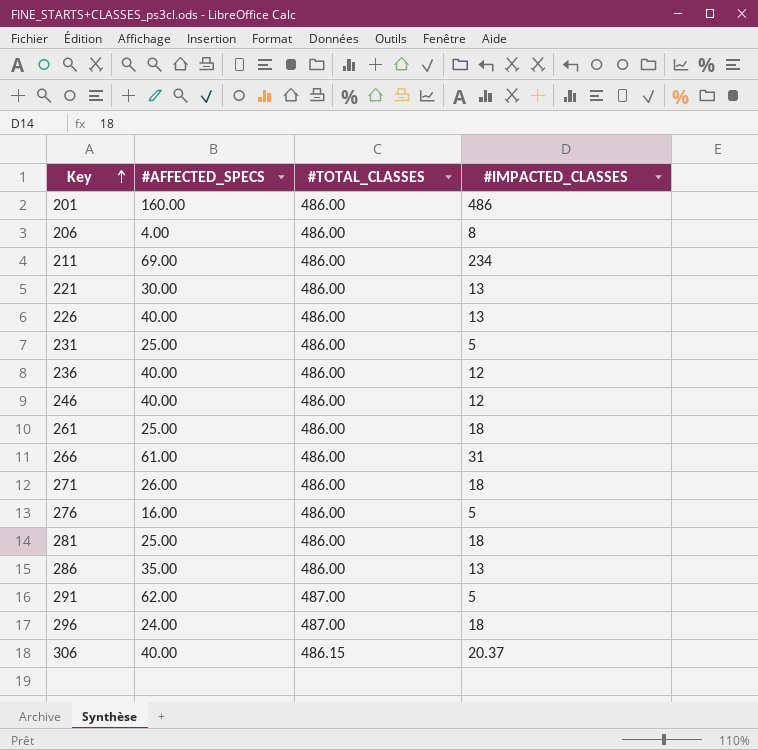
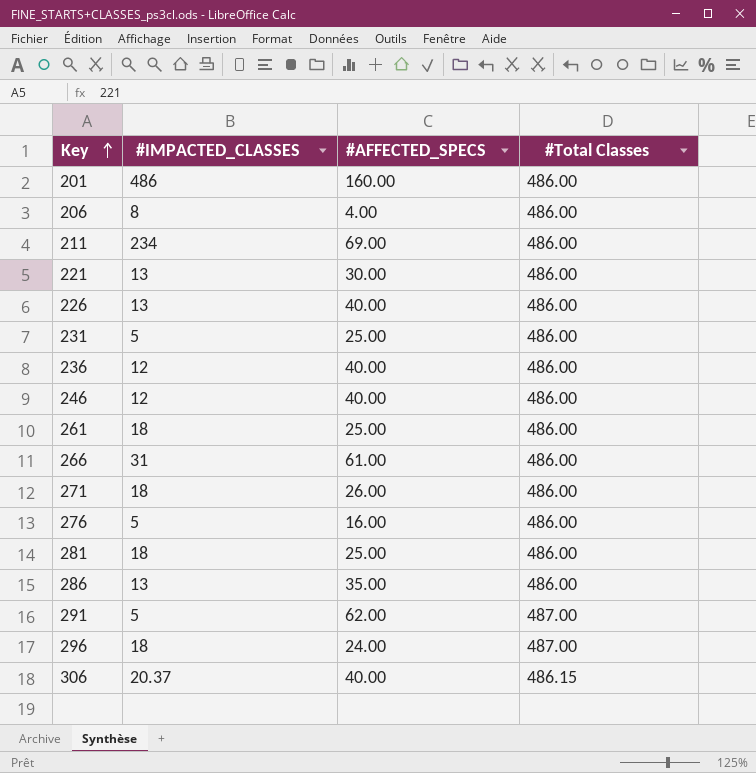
column #IMPACTED_CLASSES | position: 4 -> 2
column name: #TOTAL_CLASSES -> #Total Classes

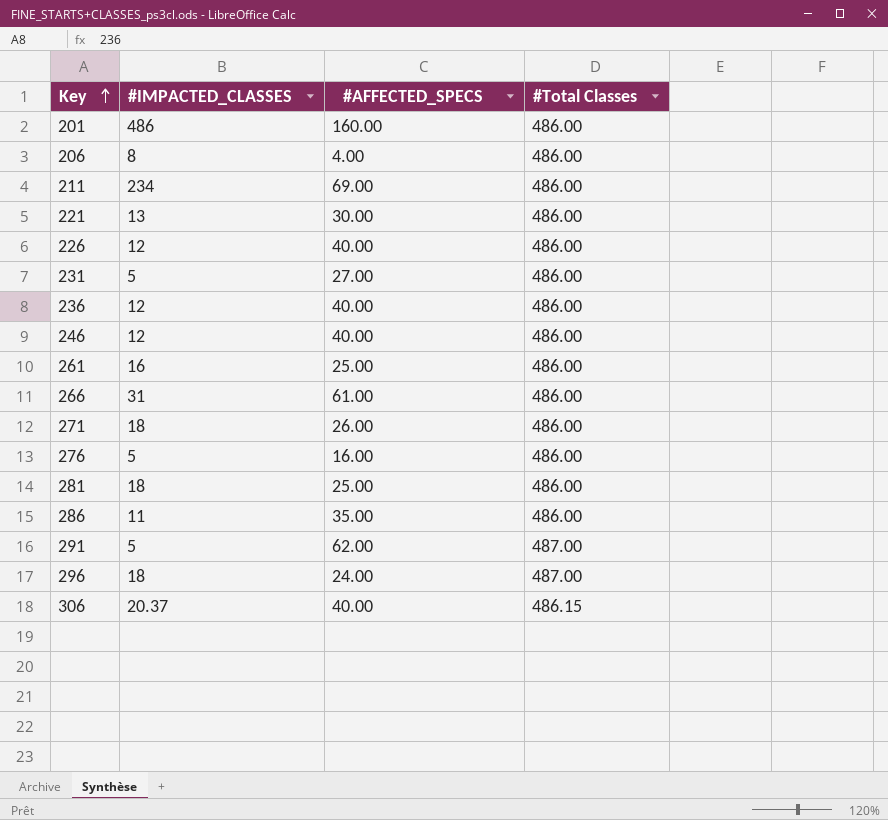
226 | #IMPACTED_CLASSES: 13 -> 12
231 | #AFFECTED_SPECS: 25.00 -> 27.00
261 | #IMPACTED_CLASSES: 18 -> 16
286 | #IMPACTED_CLASSES: 13 -> 11

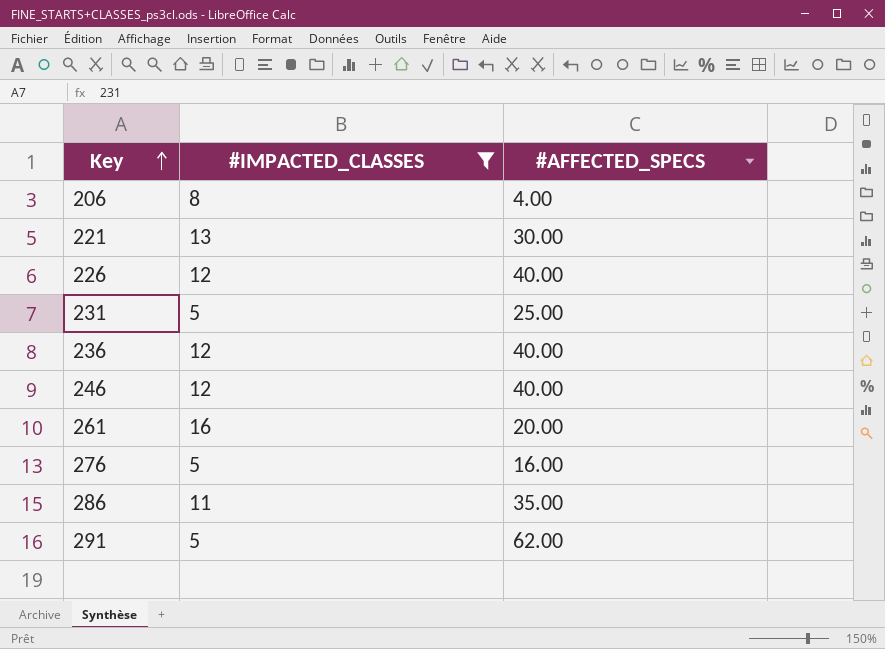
filter: none -> #IMPACTED_CLASSES <= 16
column #Total Classes | position: 4 -> none
231 | #AFFECTED_SPECS: 27.00 -> 25.00
261 | #AFFECTED_SPECS: 25.00 -> 20.00

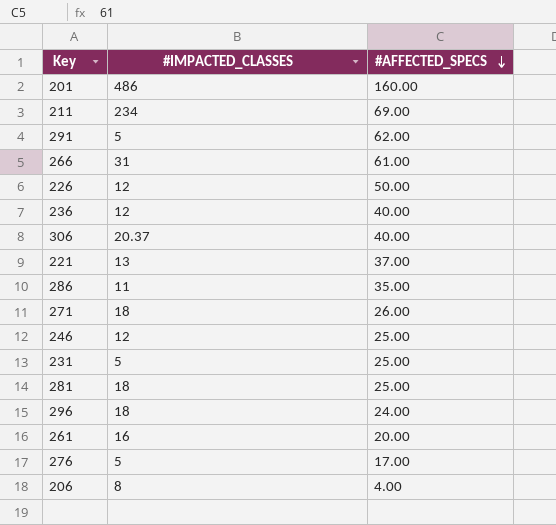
filter: #IMPACTED_CLASSES <= 16 -> none
row order: Key ascending -> #AFFECTED_SPECS descending
226 | #AFFECTED_SPECS: 40.00 -> 50.00
221 | #AFFECTED_SPECS: 30.00 -> 37.00
246 | #AFFECTED_SPECS: 40.00 -> 25.00
276 | #AFFECTED_SPECS: 16.00 -> 17.00

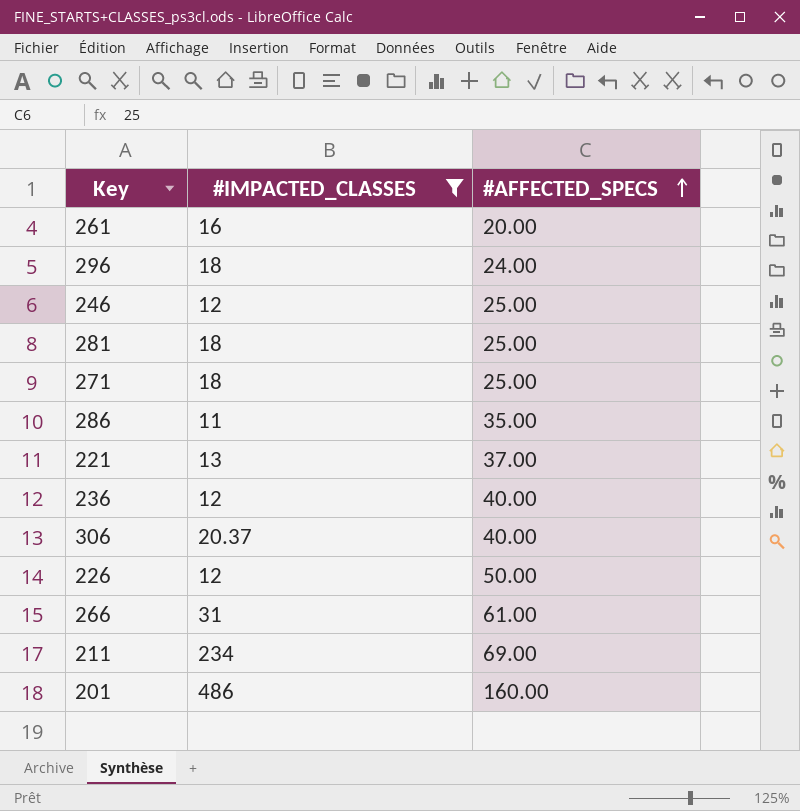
filter: none -> #IMPACTED_CLASSES >= 11
row order: #AFFECTED_SPECS descending -> #AFFECTED_SPECS ascending
271 | #AFFECTED_SPECS: 26.00 -> 25.00

